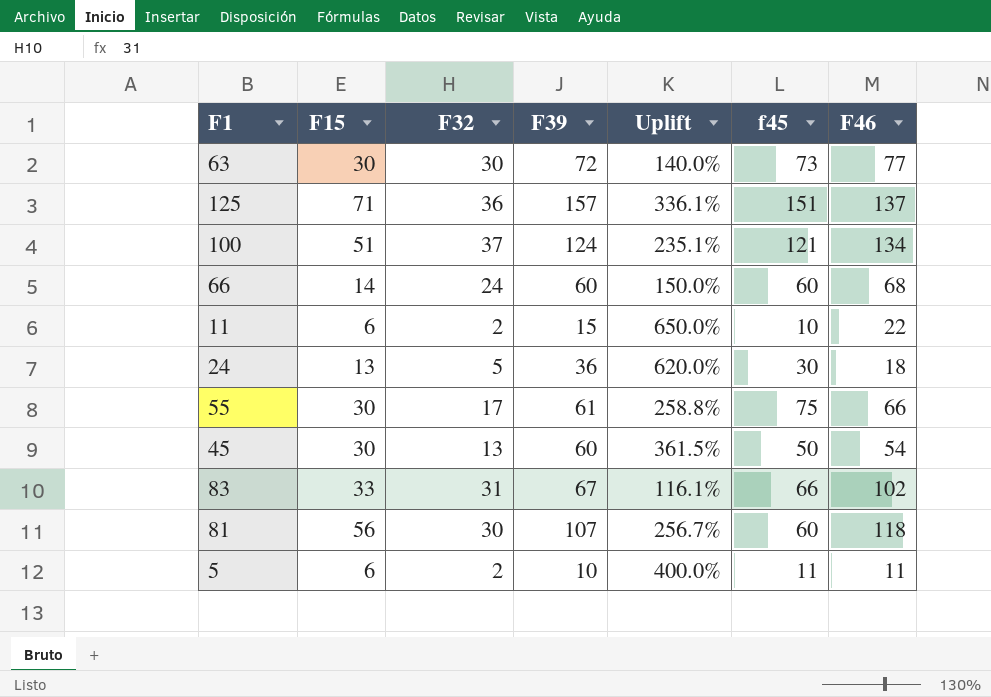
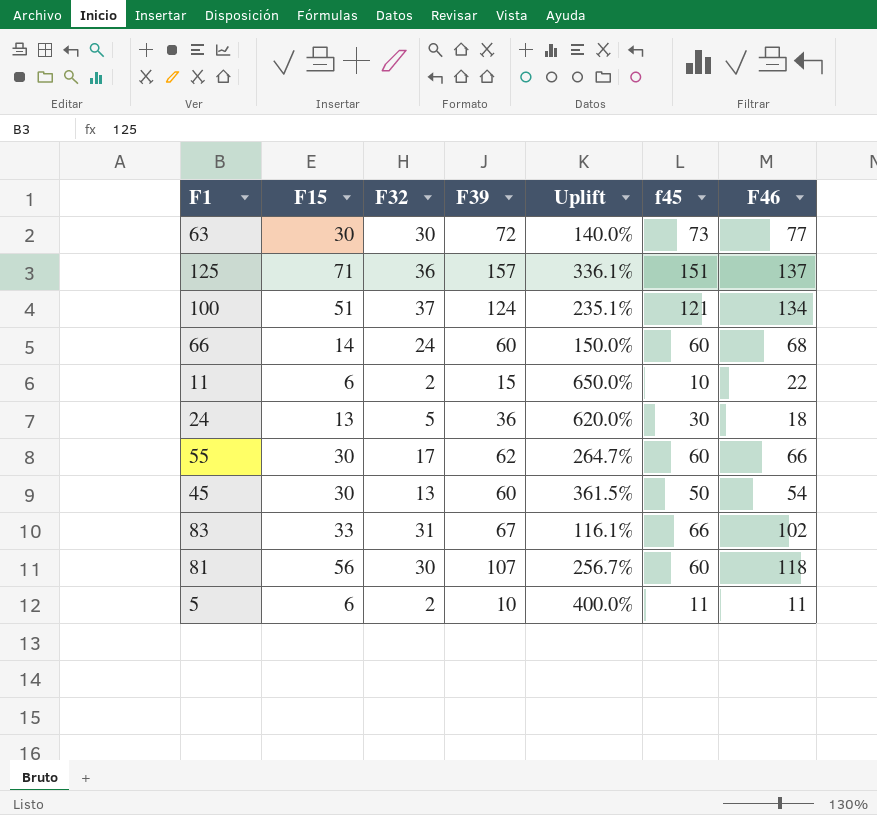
55 | F39: 61 -> 62
55 | Uplift: 258.8% -> 264.7%
55 | f45: 75 -> 60

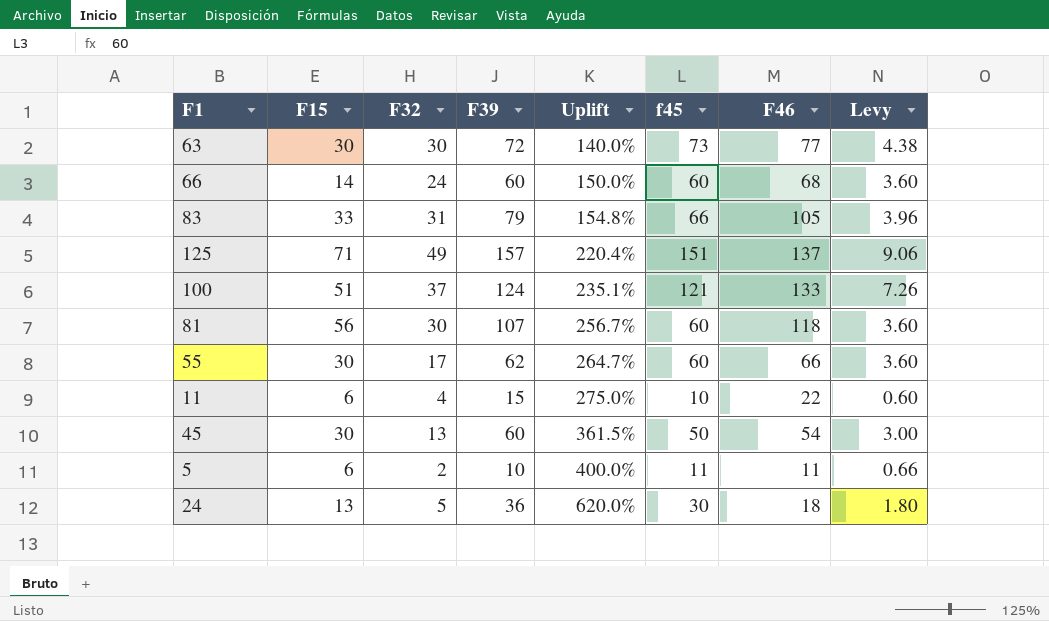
row order: none -> Uplift ascending
column Levy | formula: none -> [f45] * 0.06
83 | F39: 67 -> 79
83 | Uplift: 116.1% -> 154.8%
83 | F46: 102 -> 105
125 | F32: 36 -> 49
125 | Uplift: 336.1% -> 220.4%
100 | F46: 134 -> 133
11 | F32: 2 -> 4
11 | Uplift: 650.0% -> 275.0%

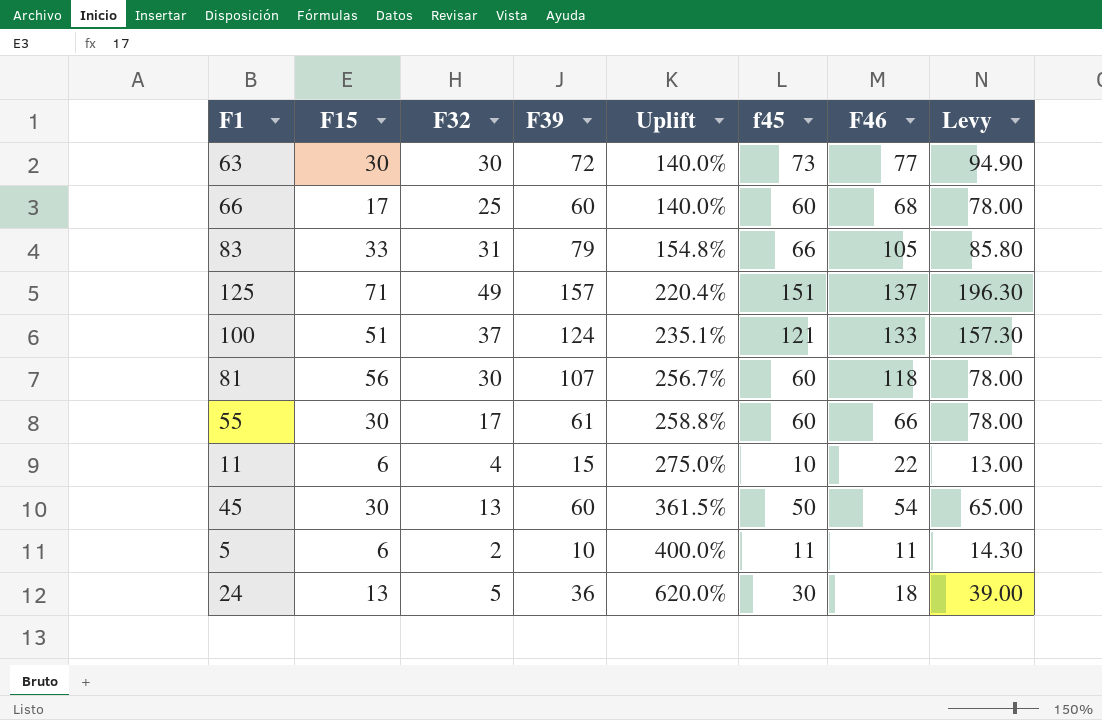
column Levy | formula: [f45] * 0.06 -> [f45] * 1.3
66 | F15: 14 -> 17
66 | F32: 24 -> 25
66 | Uplift: 150.0% -> 140.0%
55 | F39: 62 -> 61
55 | Uplift: 264.7% -> 258.8%

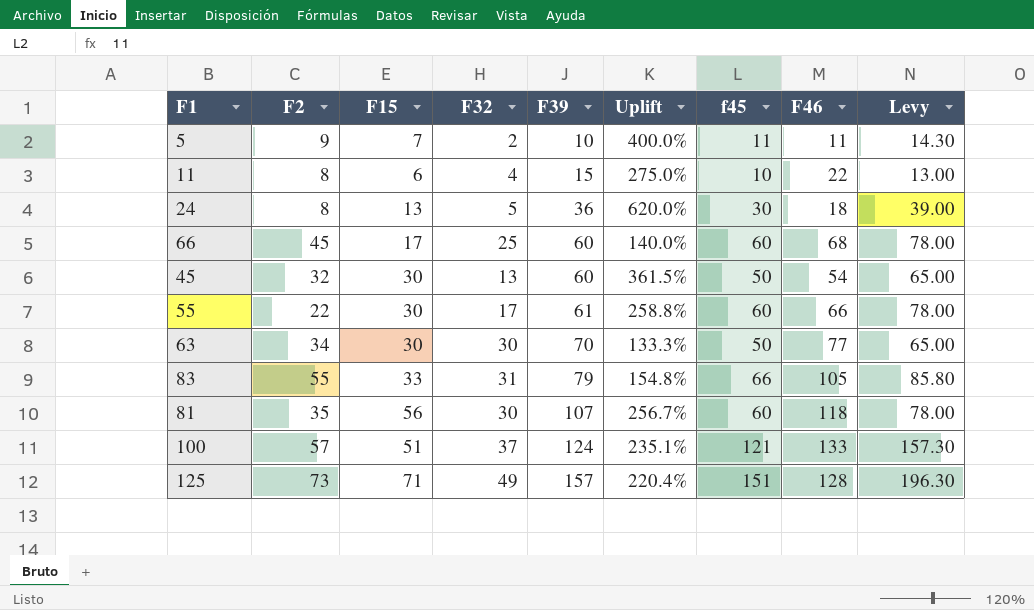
row order: Uplift ascending -> F39 ascending
column F2 | position: none -> 2
5 | F15: 6 -> 7
63 | F39: 72 -> 70
63 | Uplift: 140.0% -> 133.3%
63 | f45: 73 -> 50
63 | Levy: 94.90 -> 65.00
125 | F46: 137 -> 128

